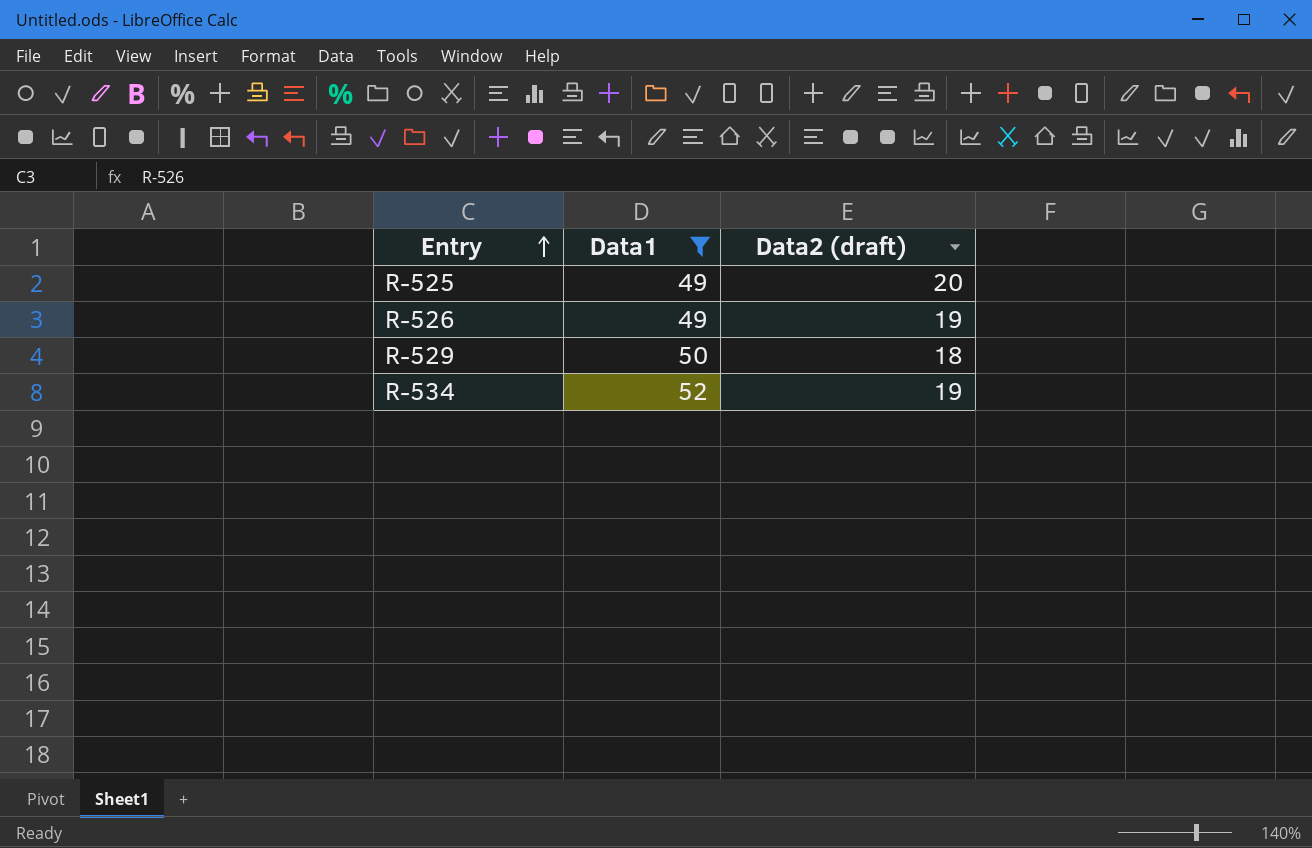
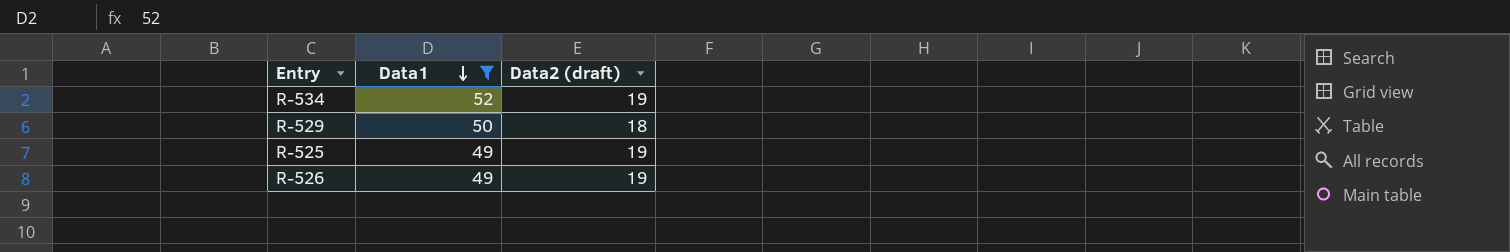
row order: Entry ascending -> Data1 descending
R-525 | Data2 (draft): 20 -> 19

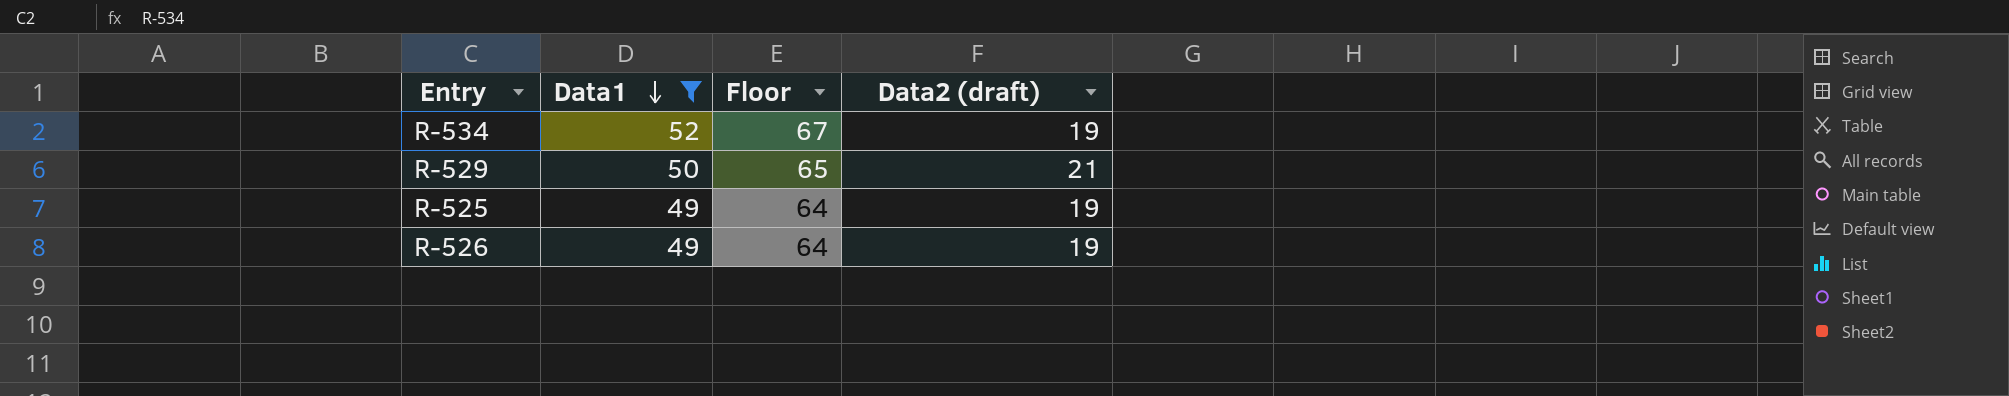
column Floor | formula: none -> [Data1] + 15
R-529 | Data2 (draft): 18 -> 21

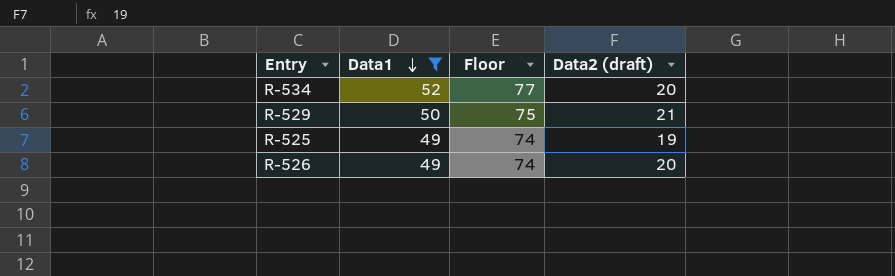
column Floor | formula: [Data1] + 15 -> [Data1] + 25
R-534 | Data2 (draft): 19 -> 20
R-526 | Data2 (draft): 19 -> 20

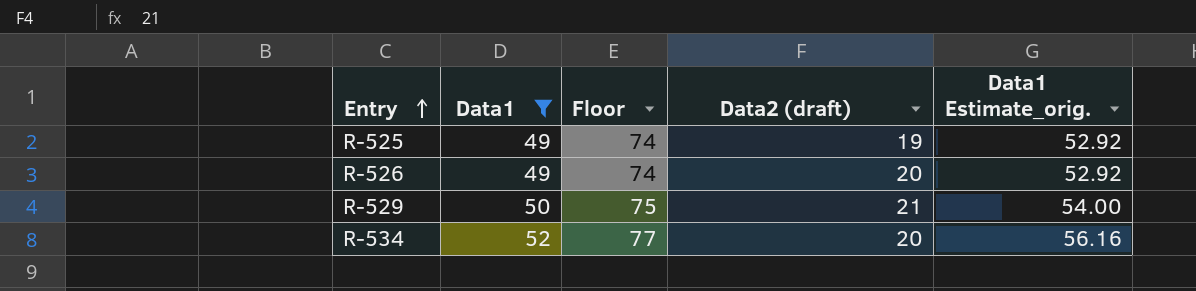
row order: Data1 descending -> Entry ascending
column Data1 Estimate_orig. | formula: none -> [Data1] * 1.08

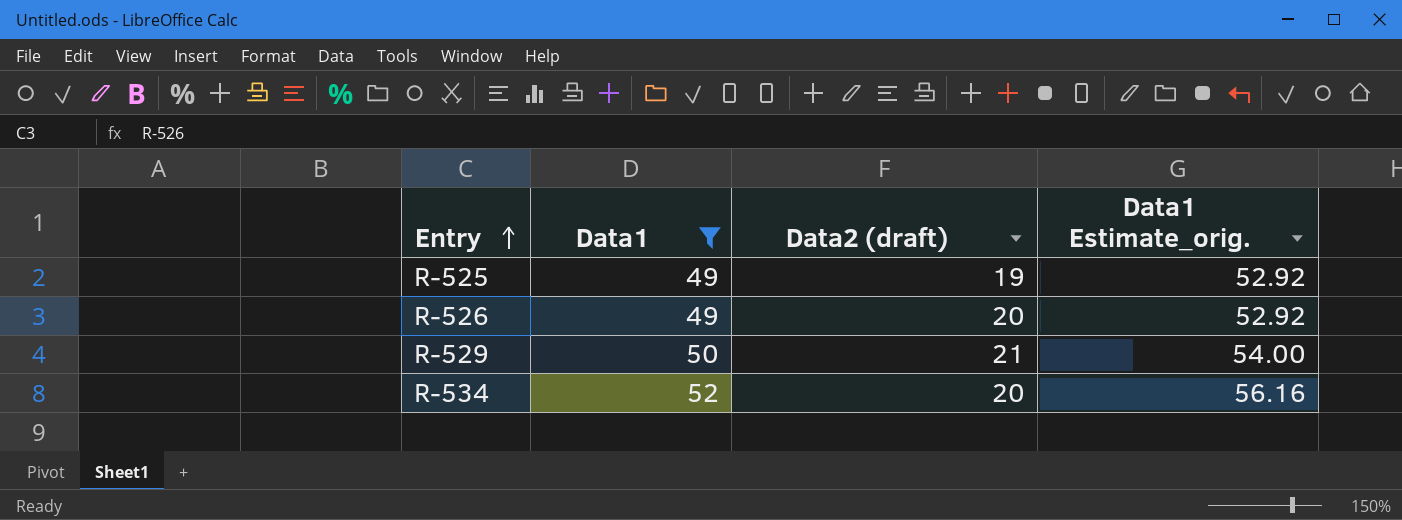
column Floor | formula: [Data1] + 25 -> none

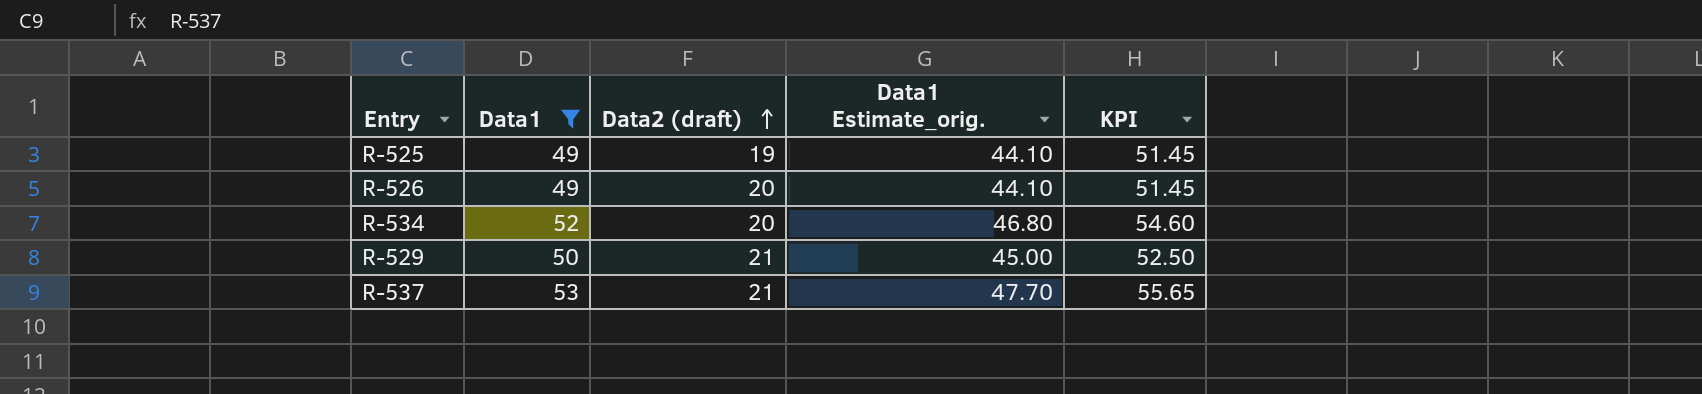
row order: Entry ascending -> Data2 (draft) ascending
column Data1 Estimate_orig. | formula: [Data1] * 1.08 -> [Data1] * 0.9
column KPI | formula: none -> [Data1] * 1.05
row R-537: none -> 53 | 21 | 47.70 | 55.65

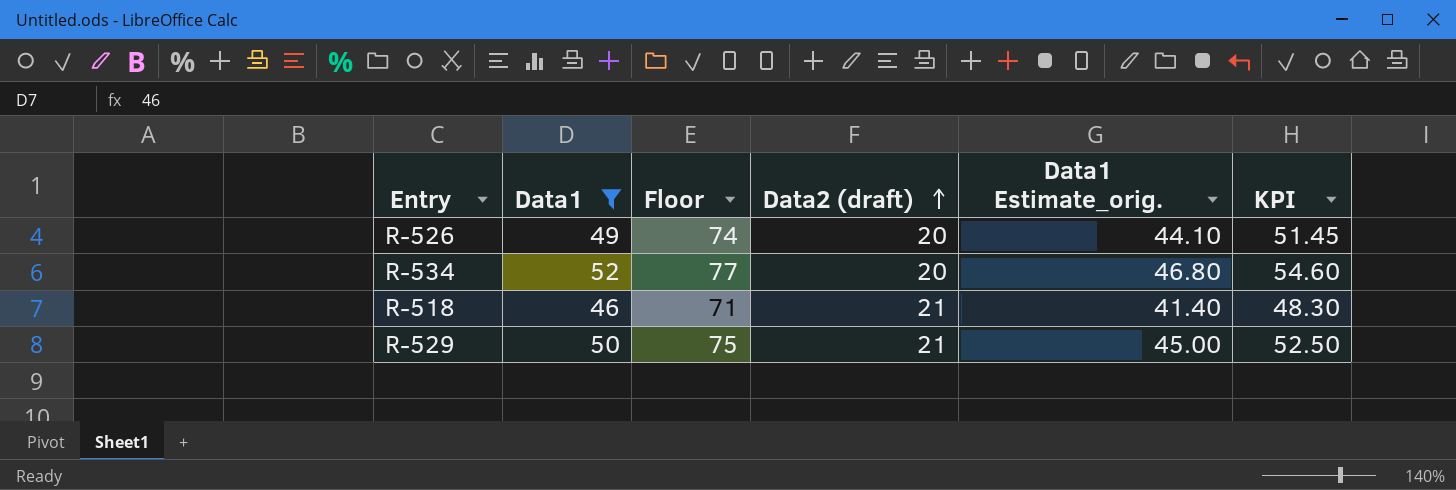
column Floor | formula: none -> [Data1] + 25
row R-525: 49 | 19 | 44.10 | 51.45 -> none
row R-537: 53 | 21 | 47.70 | 55.65 -> none
row R-518: none -> 46 | 71 | 21 | 41.40 | 48.30

